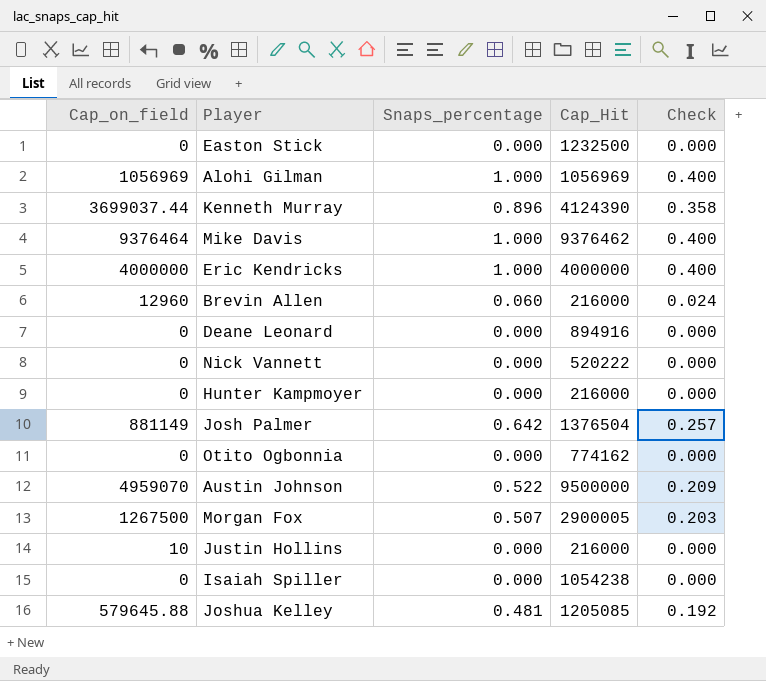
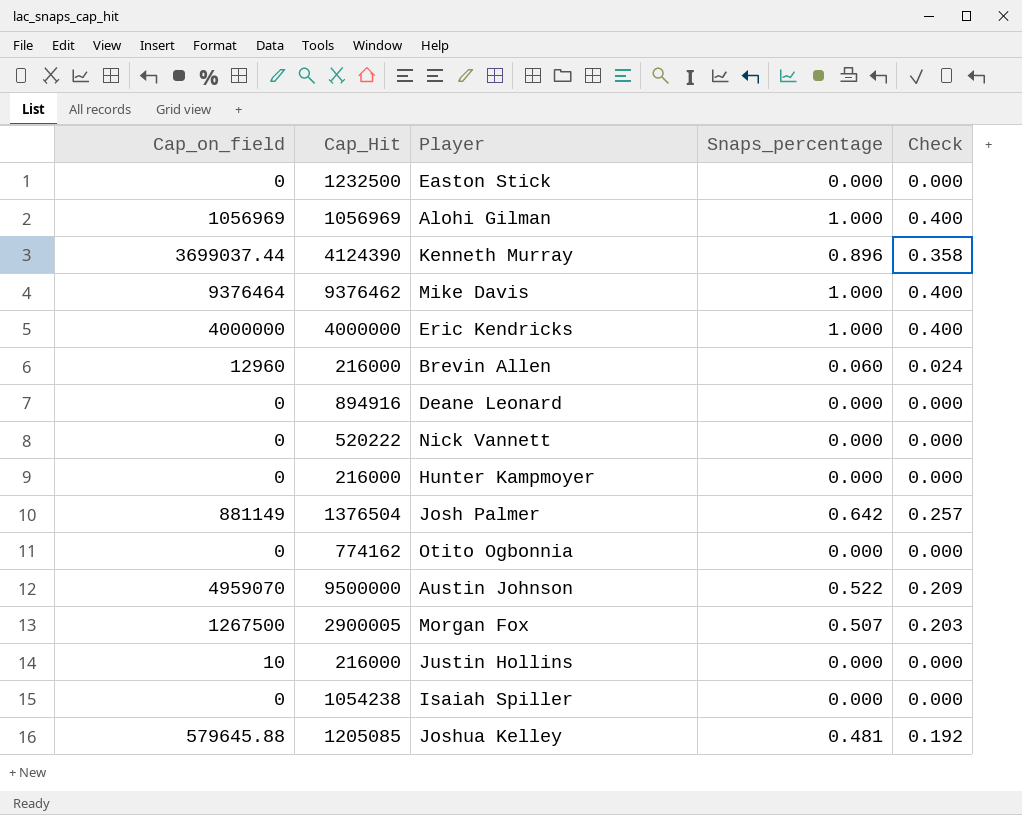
column Cap_Hit | position: 4 -> 2

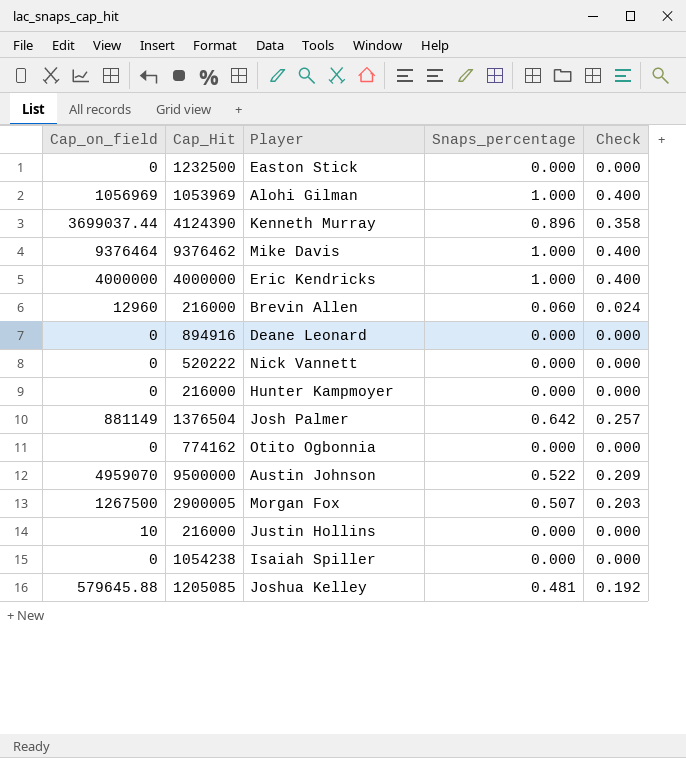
Alohi Gilman | Cap_Hit: 1056969 -> 1053969

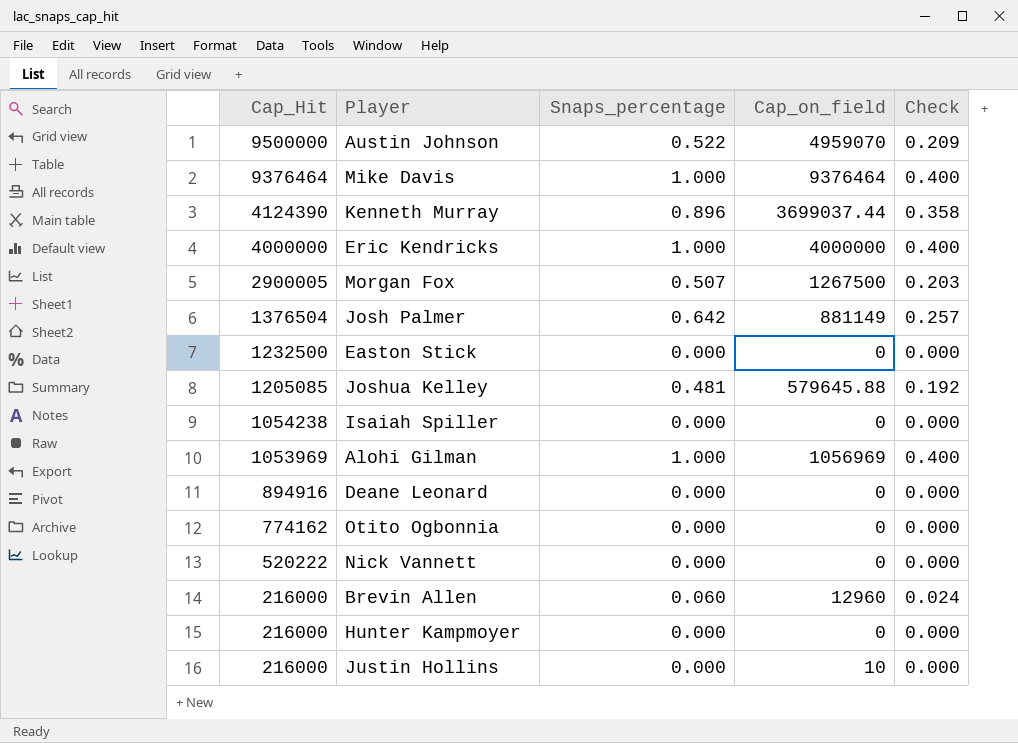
row order: none -> Cap_Hit descending
column Cap_on_field | position: 1 -> 4
Mike Davis | Cap_Hit: 9376462 -> 9376464

